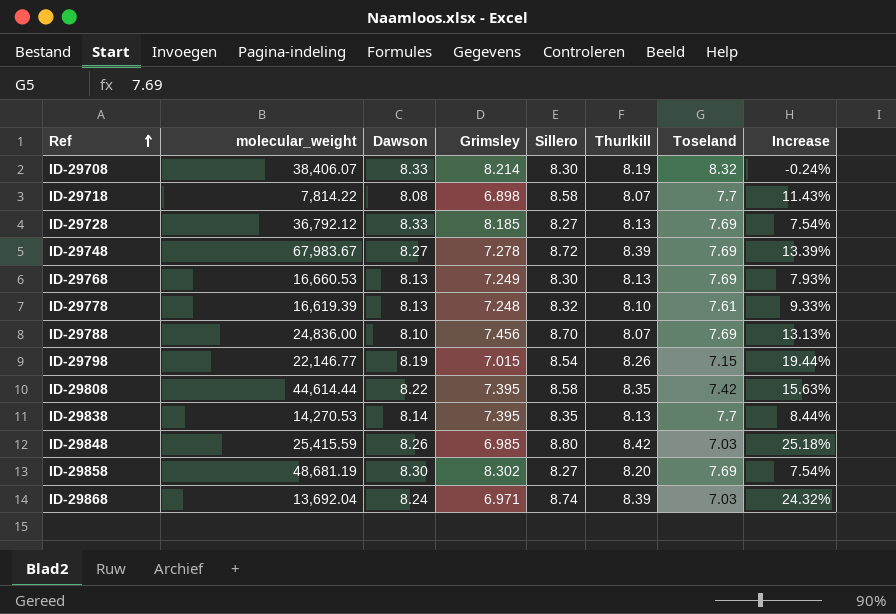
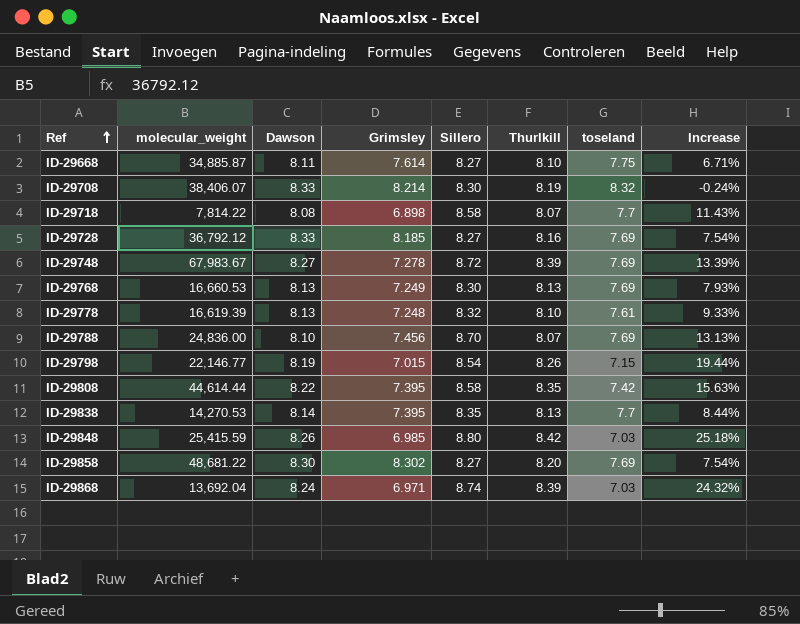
column name: Toseland -> toseland
row ID-29668: none -> 34,885.87 | 8.11 | 7.614 | 8.27 | 8.10 | 7.75 | 6.71%
ID-29728 | Thurlkill: 8.13 -> 8.16
ID-29858 | molecular_weight: 48,681.19 -> 48,681.22

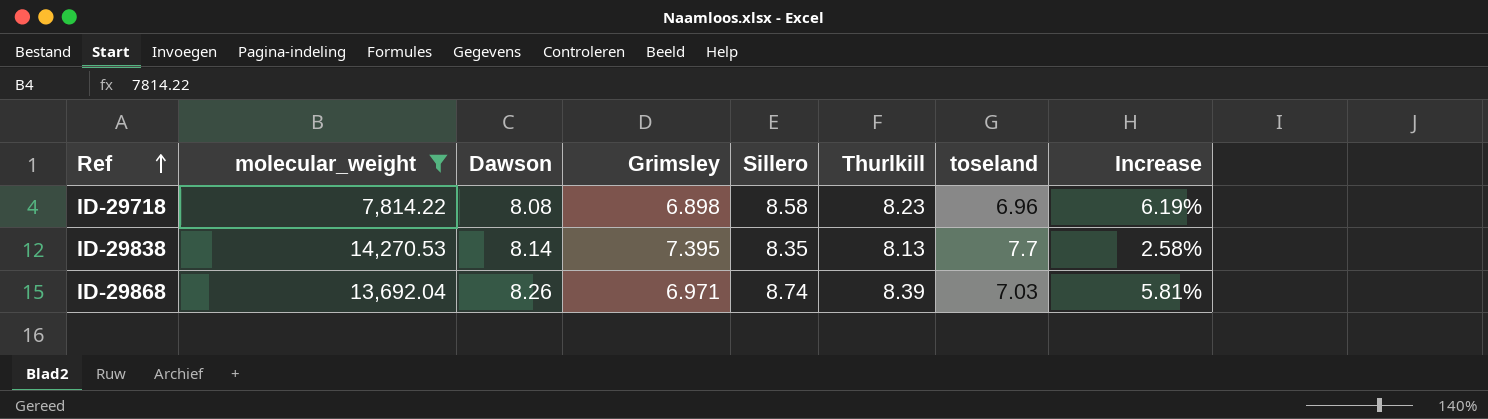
filter: none -> molecular_weight <= 14,270.53
column Increase | formula: ([Sillero] - [toseland]) / [toseland] -> ([Sillero] - [Dawson]) / [Dawson]
ID-29718 | Thurlkill: 8.07 -> 8.23
ID-29718 | toseland: 7.7 -> 6.96
ID-29868 | Dawson: 8.24 -> 8.26

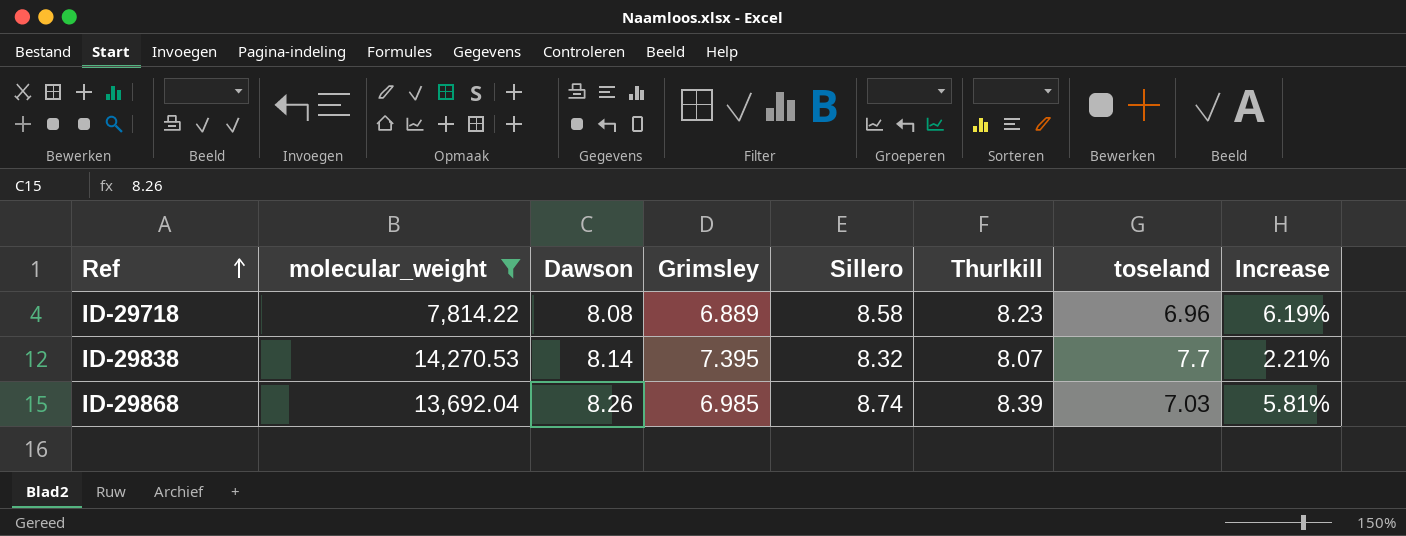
ID-29718 | Grimsley: 6.898 -> 6.889
ID-29838 | Sillero: 8.35 -> 8.32
ID-29838 | Thurlkill: 8.13 -> 8.07
ID-29838 | Increase: 2.58% -> 2.21%
ID-29868 | Grimsley: 6.971 -> 6.985

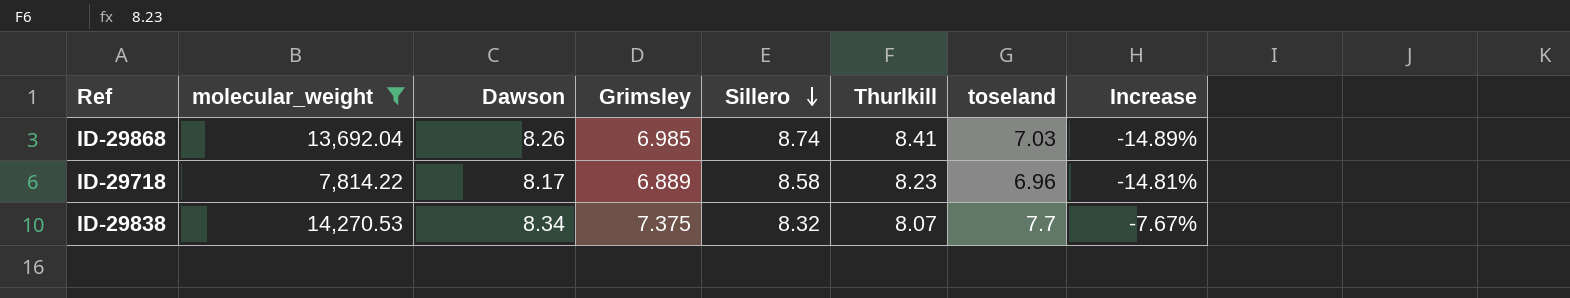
row order: Ref ascending -> Sillero descending
column Increase | formula: ([Sillero] - [Dawson]) / [Dawson] -> ([toseland] - [Dawson]) / [Dawson]
ID-29868 | Thurlkill: 8.39 -> 8.41
ID-29718 | Dawson: 8.08 -> 8.17
ID-29838 | Dawson: 8.14 -> 8.34
ID-29838 | Grimsley: 7.395 -> 7.375

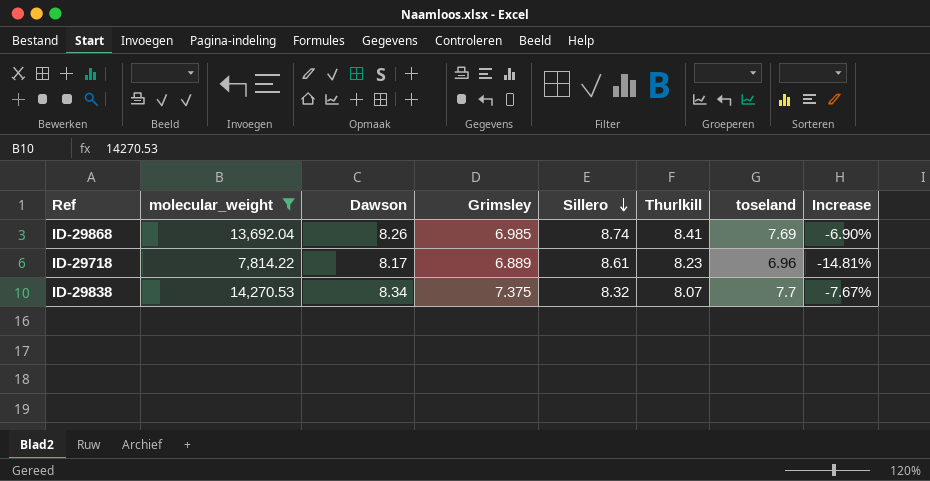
ID-29868 | toseland: 7.03 -> 7.69
ID-29868 | Increase: -14.89% -> -6.90%
ID-29718 | Sillero: 8.58 -> 8.61

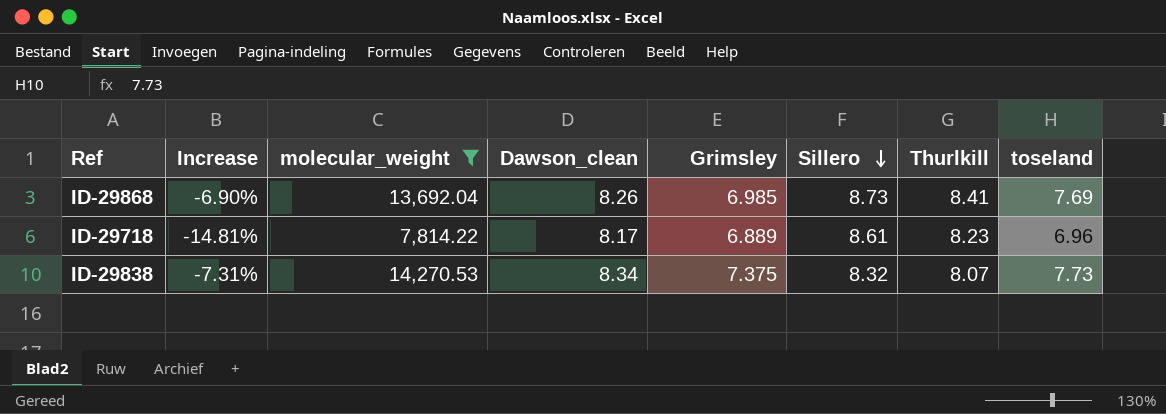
column Increase | position: 8 -> 2
column name: Dawson -> Dawson_clean
ID-29868 | Sillero: 8.74 -> 8.73
ID-29838 | Increase: -7.67% -> -7.31%
ID-29838 | toseland: 7.7 -> 7.73

